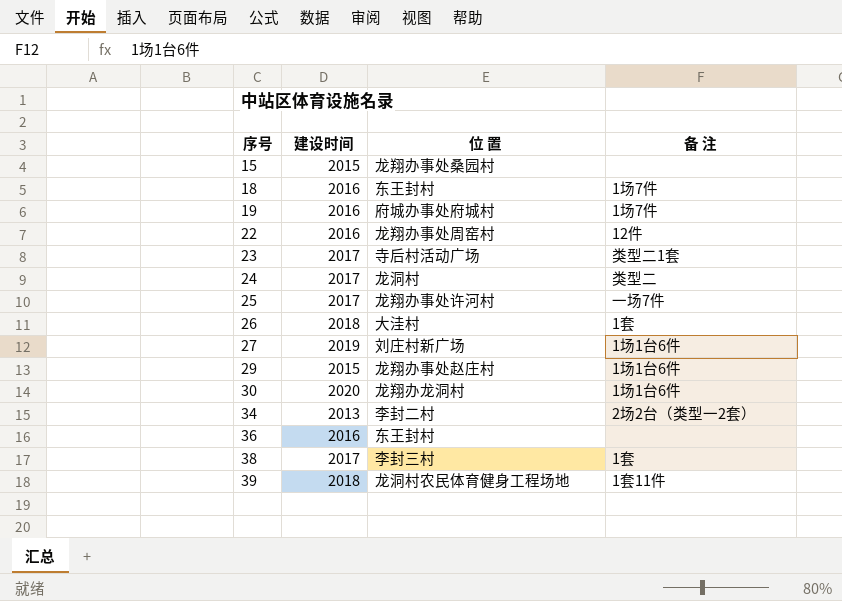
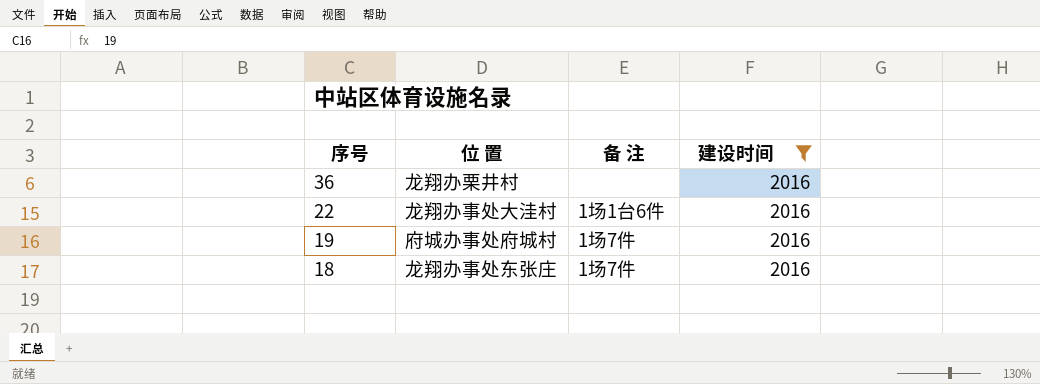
filter: none -> 建设时间 = 2016
row order: 序号 ascending -> 序号 descending
column 建设时间 | position: 2 -> 4
36 | 位 置: 东王封村 -> 龙翔办栗井村
22 | 位 置: 龙翔办事处周窑村 -> 龙翔办事处大洼村
22 | 备 注: 12件 -> 1场1台6件
18 | 位 置: 东王封村 -> 龙翔办事处东张庄

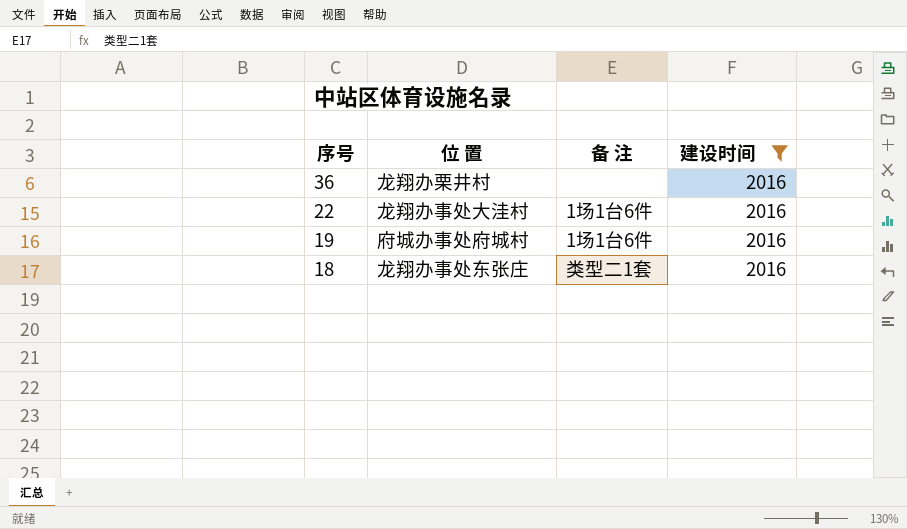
19 | 备 注: 1场7件 -> 1场1台6件
18 | 备 注: 1场7件 -> 类型二1套

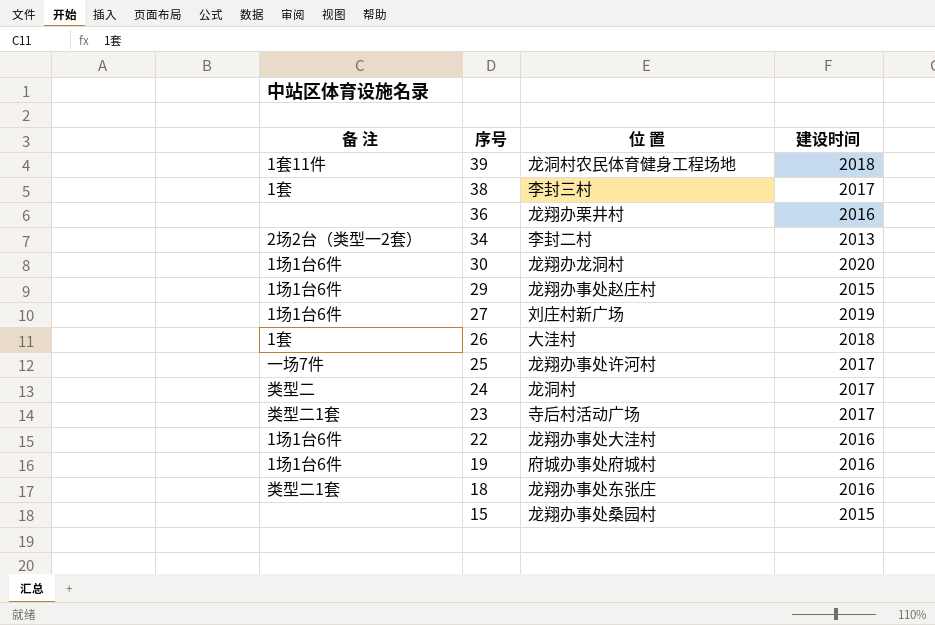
filter: 建设时间 = 2016 -> none
column 备 注 | position: 3 -> 1

